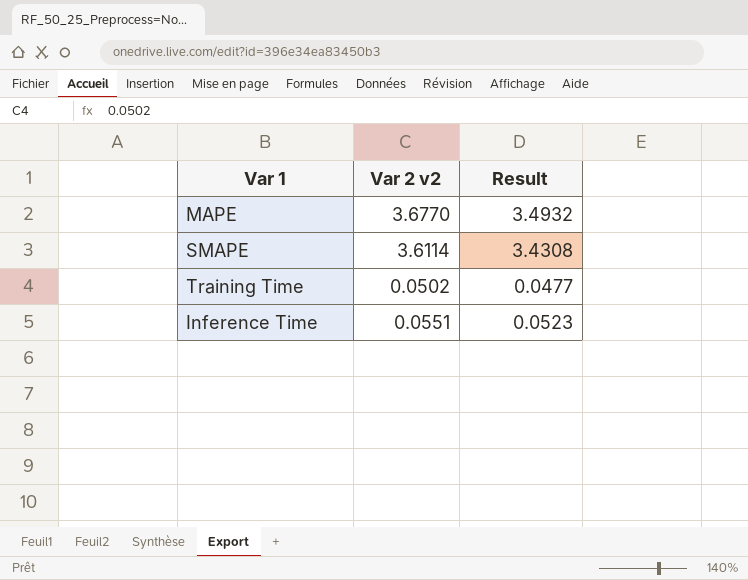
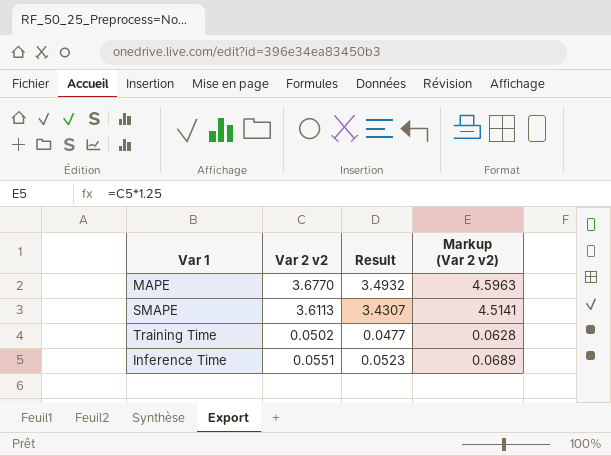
column Markup (Var 2 v2) | formula: none -> [Var 2 v2] * 1.25
SMAPE | Var 2 v2: 3.6114 -> 3.6113
SMAPE | Result: 3.4308 -> 3.4307

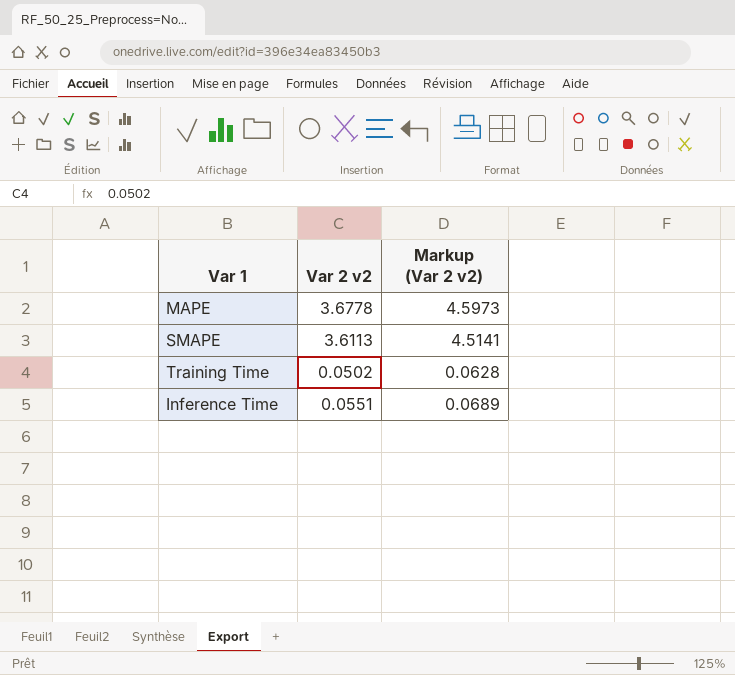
column Result | formula: [Var 2 v2] * 0.95 -> none
MAPE | Var 2 v2: 3.6770 -> 3.6778
MAPE | Markup (Var 2 v2): 4.5963 -> 4.5973

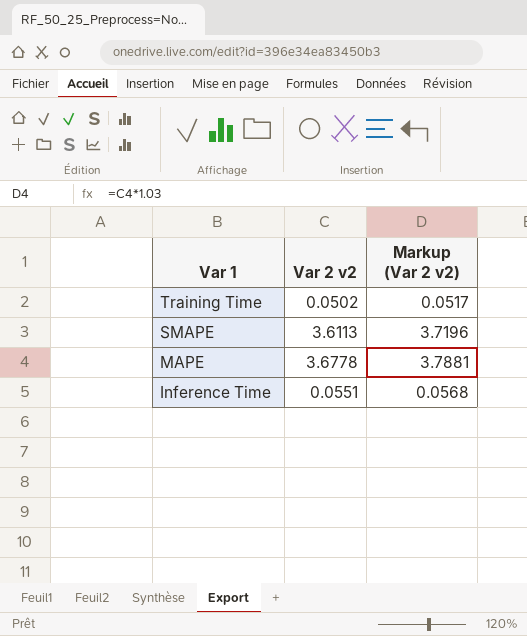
row order: none -> Var 1 descending
column Markup (Var 2 v2) | formula: [Var 2 v2] * 1.25 -> [Var 2 v2] * 1.03

